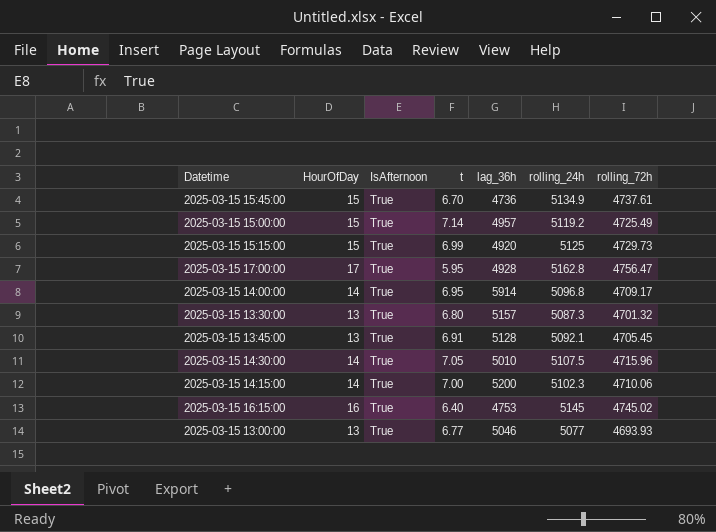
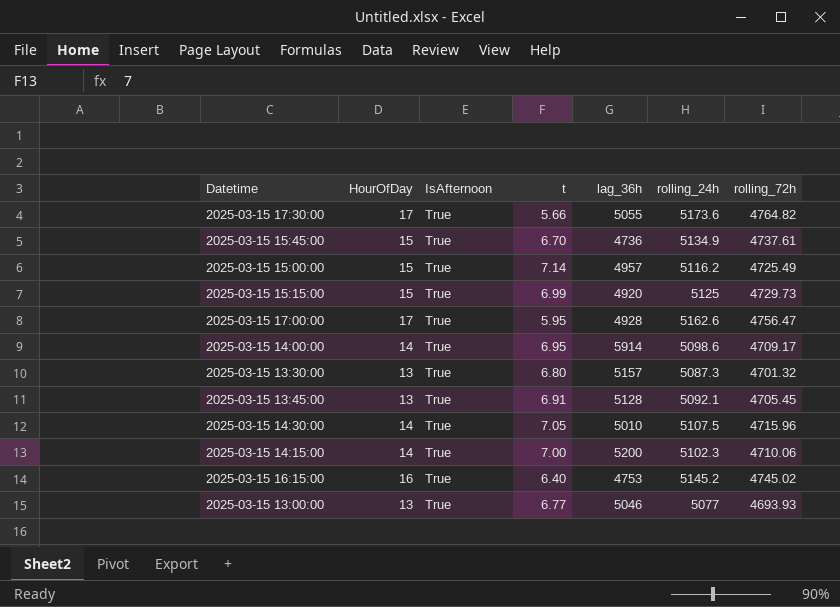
row 2025-03-15 17:30:00: none -> 17 | True | 5.66 | 5055 | 5173.6 | 4764.82
2025-03-15 15:00:00 | rolling_24h: 5119.2 -> 5116.2
2025-03-15 17:00:00 | rolling_24h: 5162.8 -> 5162.6
2025-03-15 14:00:00 | rolling_24h: 5096.8 -> 5098.6
2025-03-15 16:15:00 | rolling_24h: 5145 -> 5145.2

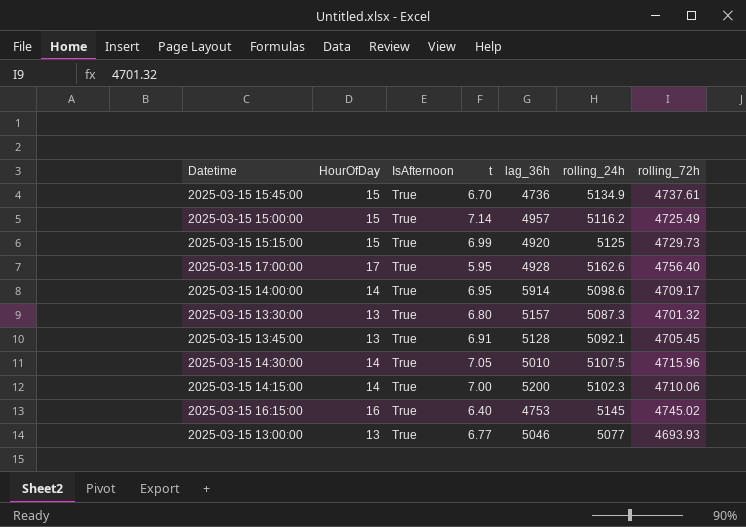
row 2025-03-15 17:30:00: 17 | True | 5.66 | 5055 | 5173.6 | 4764.82 -> none
2025-03-15 17:00:00 | rolling_72h: 4756.47 -> 4756.40
2025-03-15 16:15:00 | rolling_24h: 5145.2 -> 5145

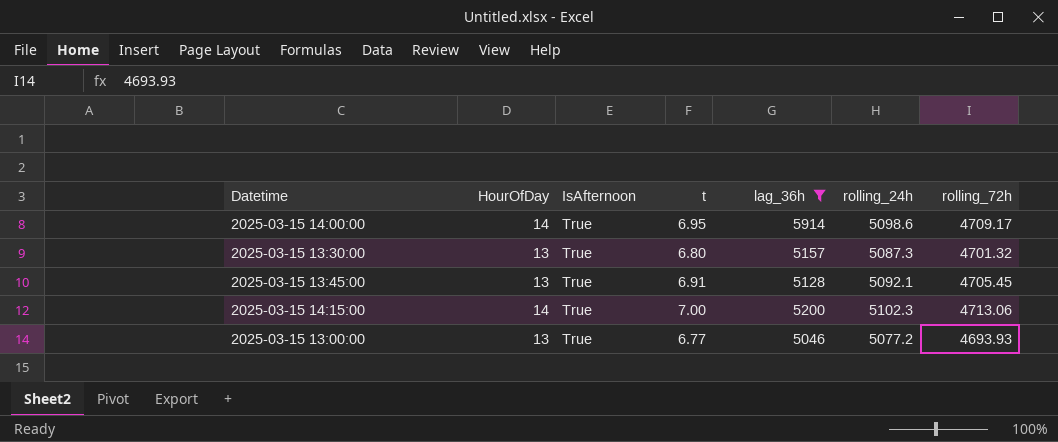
filter: none -> lag_36h >= 5046
2025-03-15 14:15:00 | rolling_72h: 4710.06 -> 4713.06
2025-03-15 13:00:00 | rolling_24h: 5077 -> 5077.2

